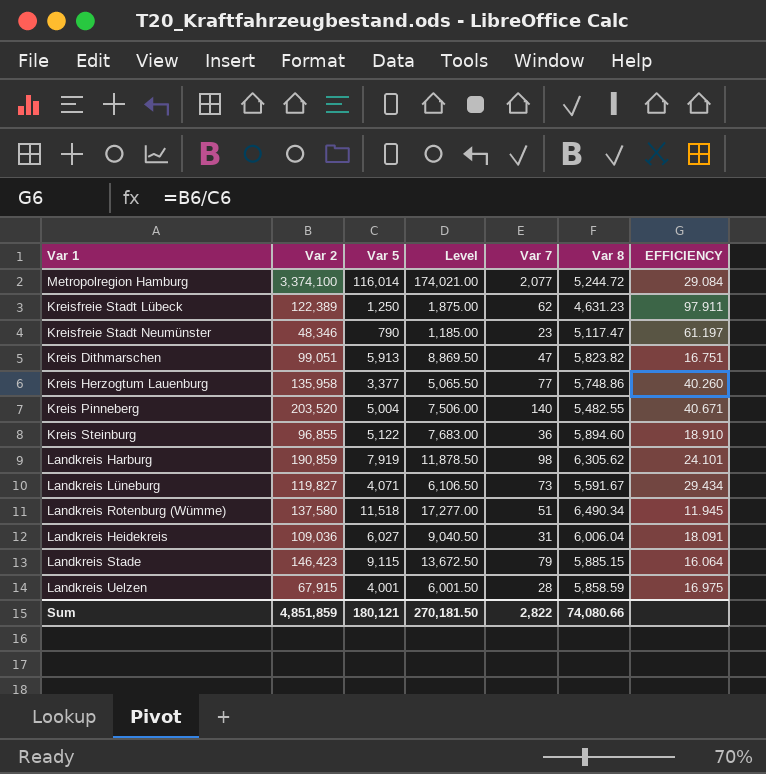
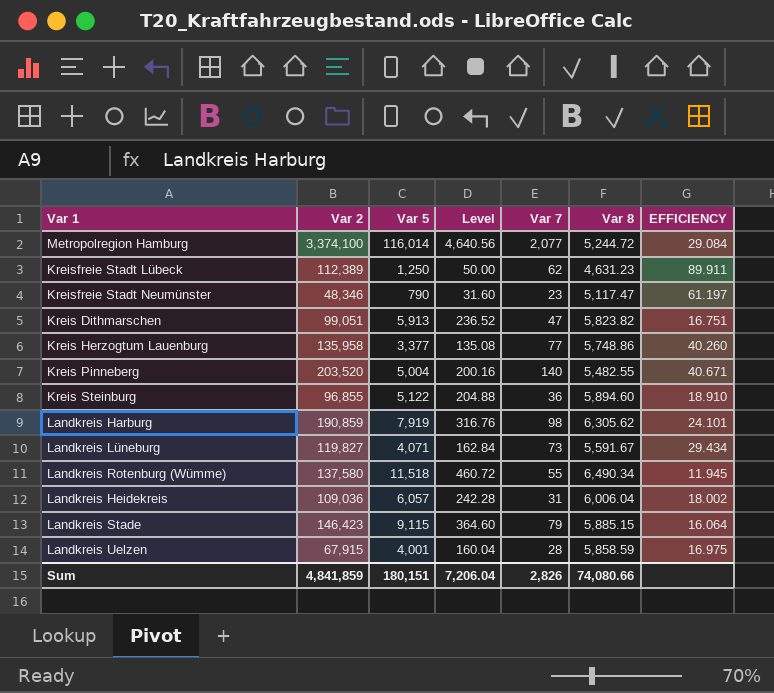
column Level | formula: [Var 5] * 1.5 -> [Var 5] * 0.04
Kreisfreie Stadt Lübeck | Var 2: 122,389 -> 112,389
Kreisfreie Stadt Lübeck | EFFICIENCY: 97.911 -> 89.911
Landkreis Rotenburg (Wümme) | Var 7: 51 -> 55
Landkreis Heidekreis | Var 5: 6,027 -> 6,057
Landkreis Heidekreis | EFFICIENCY: 18.091 -> 18.002
Sum | Var 2: 4,851,859 -> 4,841,859
Sum | Var 5: 180,121 -> 180,151
Sum | Level: 270,181.50 -> 7,206.04
Sum | Var 7: 2,822 -> 2,826

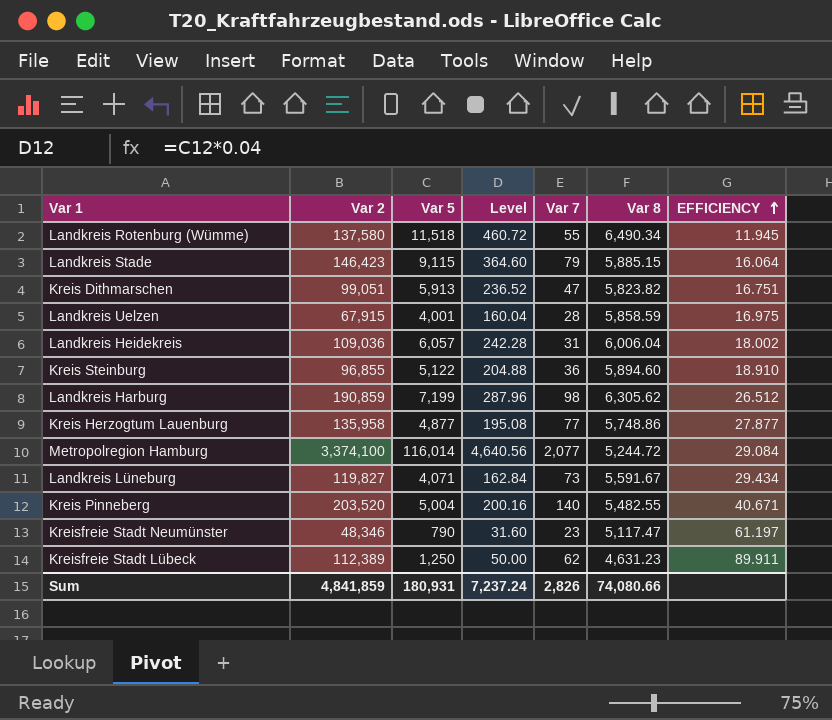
row order: none -> EFFICIENCY ascending
Landkreis Harburg | Var 5: 7,919 -> 7,199
Landkreis Harburg | Level: 316.76 -> 287.96
Landkreis Harburg | EFFICIENCY: 24.101 -> 26.512
Kreis Herzogtum Lauenburg | Var 5: 3,377 -> 4,877
Kreis Herzogtum Lauenburg | Level: 135.08 -> 195.08
Kreis Herzogtum Lauenburg | EFFICIENCY: 40.260 -> 27.877
Sum | Var 5: 180,151 -> 180,931
Sum | Level: 7,206.04 -> 7,237.24

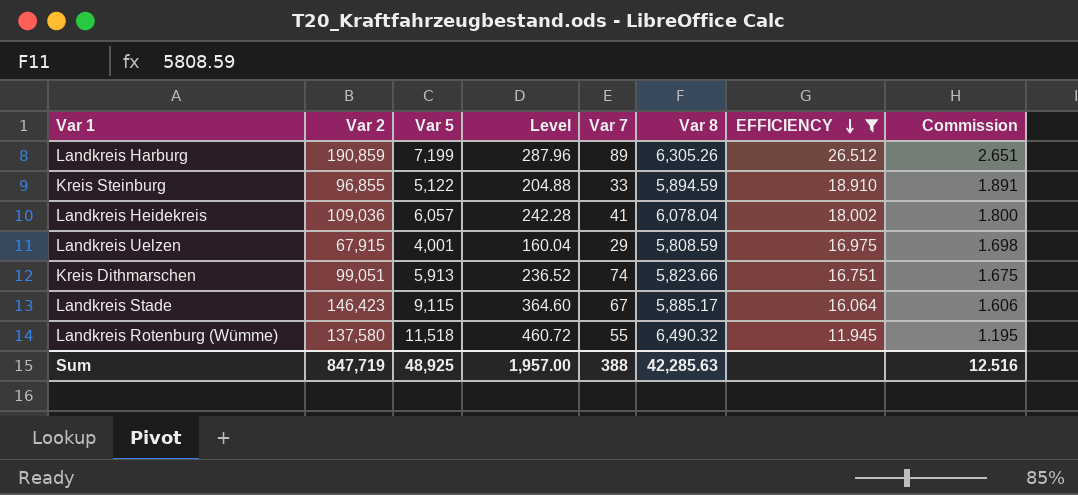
filter: none -> EFFICIENCY <= 26.512
row order: EFFICIENCY ascending -> EFFICIENCY descending
column Commission | formula: none -> [EFFICIENCY] * 0.1
Landkreis Harburg | Var 7: 98 -> 89
Landkreis Harburg | Var 8: 6,305.62 -> 6,305.26
Kreis Steinburg | Var 7: 36 -> 33
Kreis Steinburg | Var 8: 5,894.60 -> 5,894.59
Landkreis Heidekreis | Var 7: 31 -> 41
Landkreis Heidekreis | Var 8: 6,006.04 -> 6,078.04
Landkreis Uelzen | Var 7: 28 -> 29
Landkreis Uelzen | Var 8: 5,858.59 -> 5,808.59
Kreis Dithmarschen | Var 7: 47 -> 74
Kreis Dithmarschen | Var 8: 5,823.82 -> 5,823.66
Landkreis Stade | Var 7: 79 -> 67
Landkreis Stade | Var 8: 5,885.15 -> 5,885.17
Landkreis Rotenburg (Wümme) | Var 8: 6,490.34 -> 6,490.32
Sum | Var 2: 4,841,859 -> 847,719
Sum | Var 5: 180,931 -> 48,925
Sum | Level: 7,237.24 -> 1,957.00
Sum | Var 7: 2,826 -> 388
Sum | Var 8: 74,080.66 -> 42,285.63

